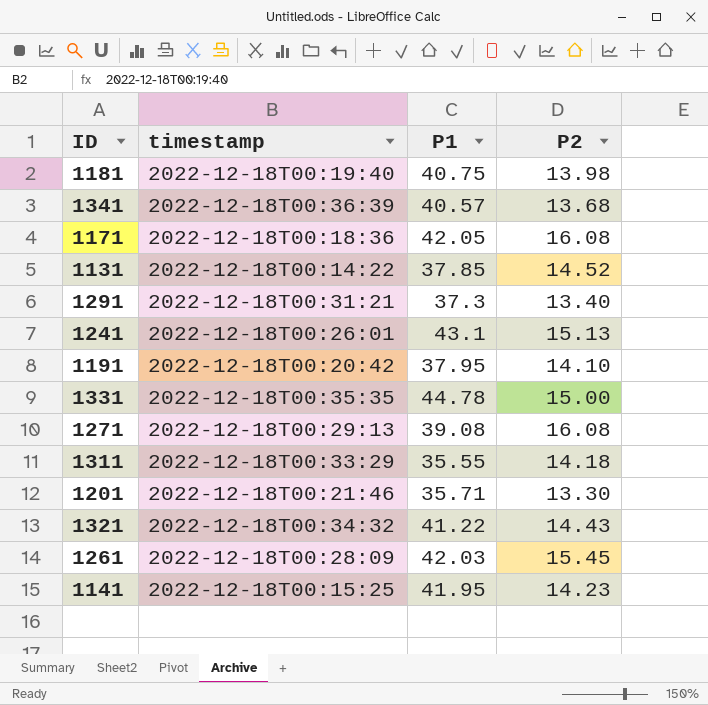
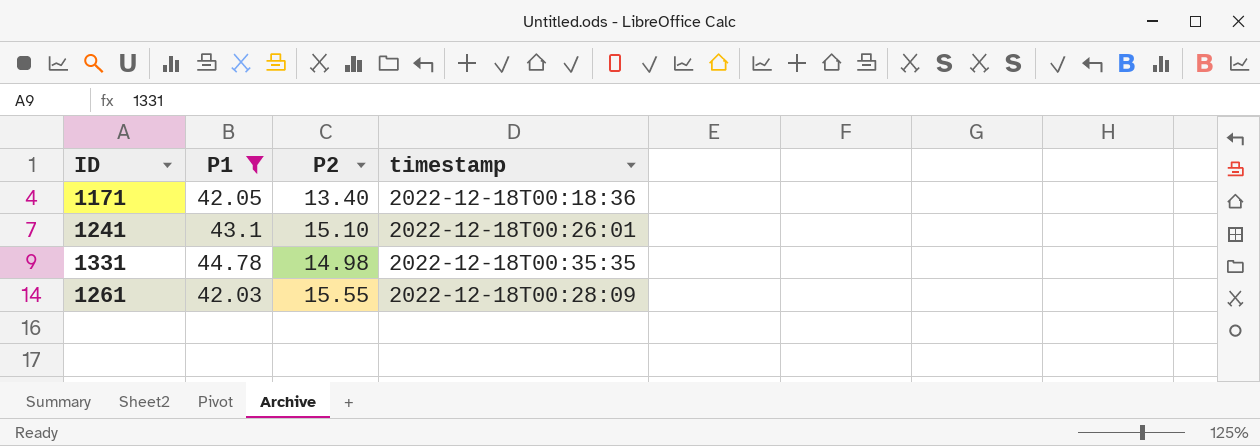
filter: none -> P1 >= 42.03
column timestamp | position: 2 -> 4
1171 | P2: 16.08 -> 13.40
1241 | P2: 15.13 -> 15.10
1331 | P2: 15.00 -> 14.98
1261 | P2: 15.45 -> 15.55

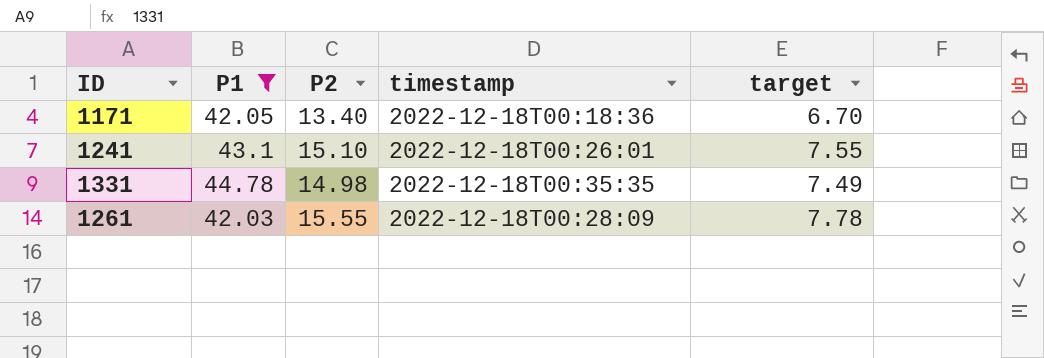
column target | formula: none -> [P2] * 0.5

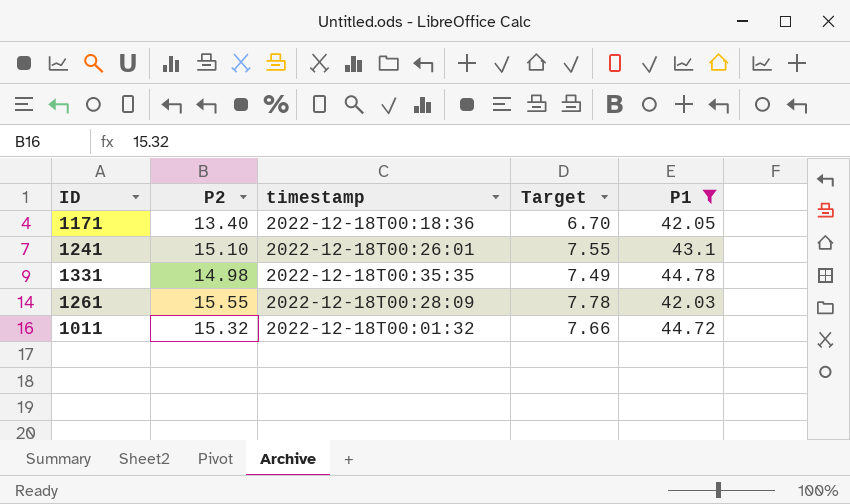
column name: target -> Target
column P1 | position: 2 -> 5
row 1011: none -> 15.32 | 2022-12-18T00:01:32 | 7.66 | 44.72

